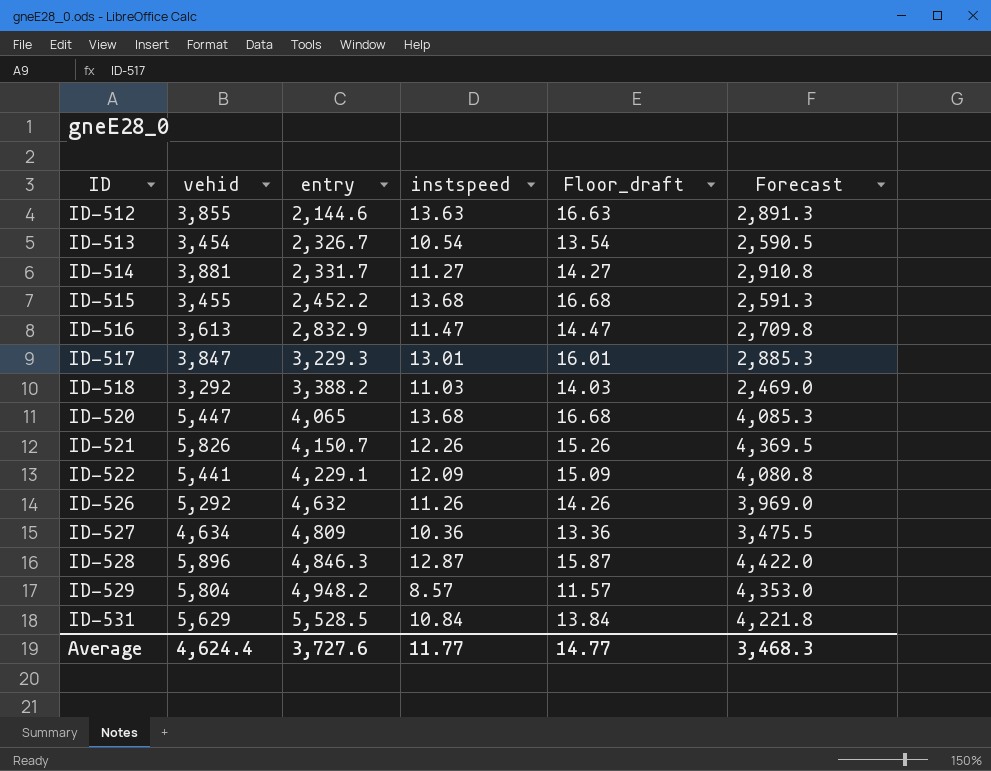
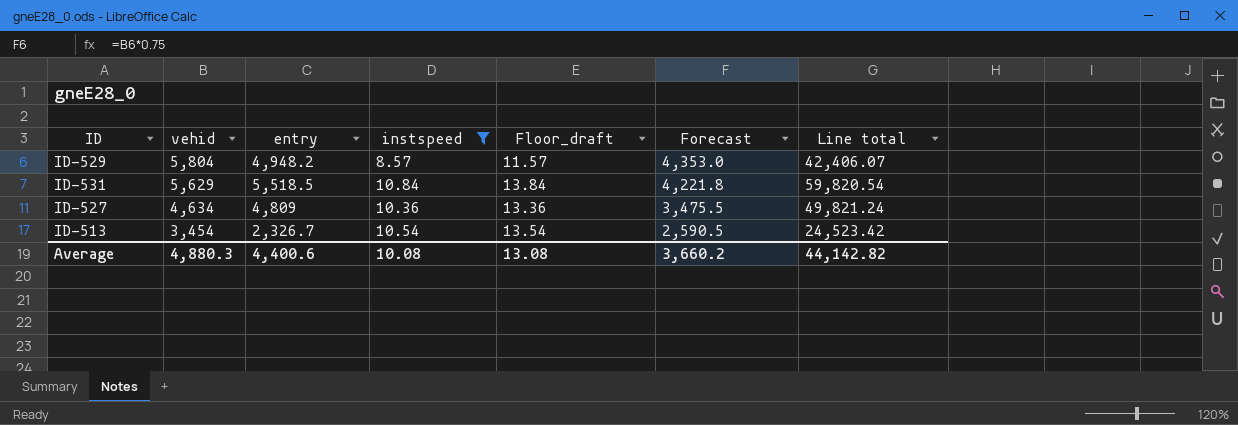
filter: none -> instspeed <= 10.84
row order: ID ascending -> vehid descending
column Line total | formula: none -> [entry] * [instspeed]
ID-531 | entry: 5,528.5 -> 5,518.5
Average | vehid: 4,624.4 -> 4,880.3
Average | entry: 3,727.6 -> 4,400.6
Average | instspeed: 11.77 -> 10.08
Average | Floor_draft: 14.77 -> 13.08
Average | Forecast: 3,468.3 -> 3,660.2

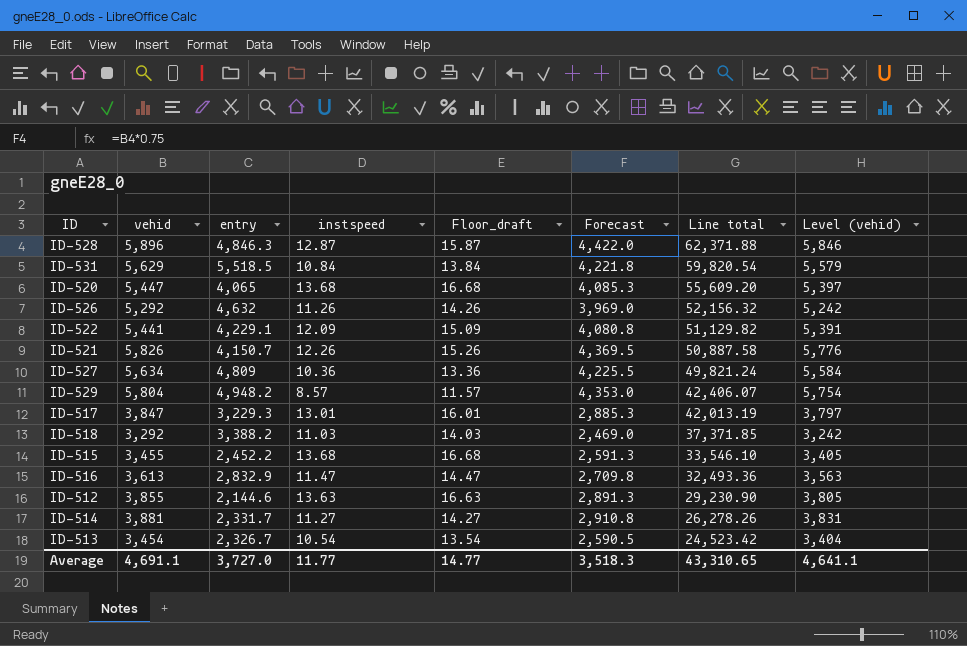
filter: instspeed <= 10.84 -> none
row order: vehid descending -> Line total descending
column Level (vehid) | formula: none -> [vehid] - 50
ID-527 | vehid: 4,634 -> 5,634
ID-527 | Forecast: 3,475.5 -> 4,225.5
Average | vehid: 4,880.3 -> 4,691.1
Average | entry: 4,400.6 -> 3,727.0
Average | instspeed: 10.08 -> 11.77
Average | Floor_draft: 13.08 -> 14.77
Average | Forecast: 3,660.2 -> 3,518.3
Average | Line total: 44,142.82 -> 43,310.65

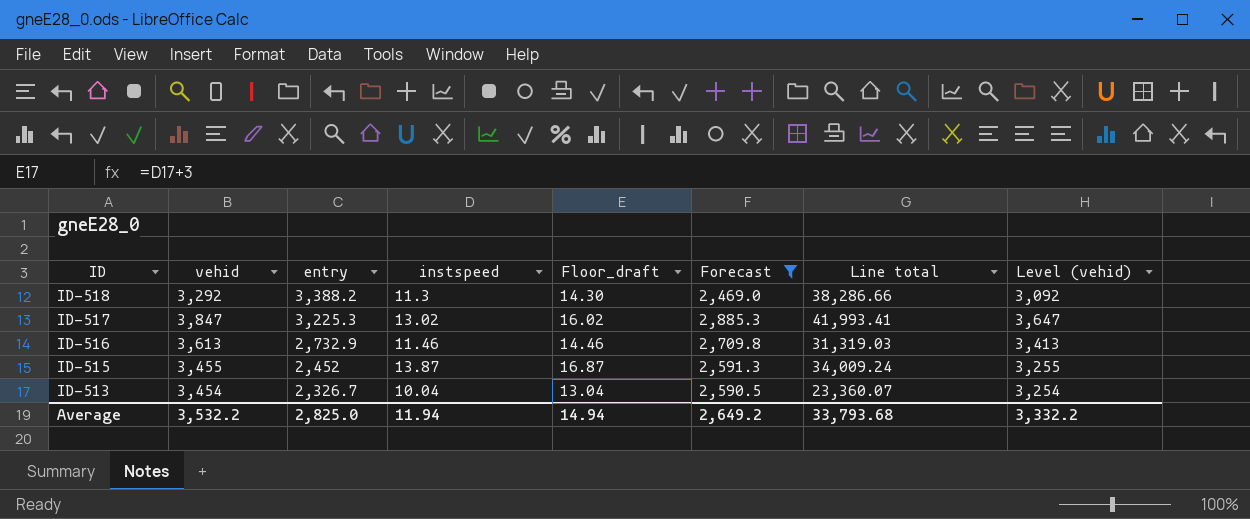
filter: none -> Forecast <= 2,885.3
row order: Line total descending -> ID descending
column Level (vehid) | formula: [vehid] - 50 -> [vehid] - 200
ID-518 | instspeed: 11.03 -> 11.3
ID-518 | Floor_draft: 14.03 -> 14.30
ID-518 | Line total: 37,371.85 -> 38,286.66
ID-517 | entry: 3,229.3 -> 3,225.3
ID-517 | instspeed: 13.01 -> 13.02
ID-517 | Floor_draft: 16.01 -> 16.02
ID-517 | Line total: 42,013.19 -> 41,993.41
ID-516 | entry: 2,832.9 -> 2,732.9
ID-516 | instspeed: 11.47 -> 11.46
ID-516 | Floor_draft: 14.47 -> 14.46
ID-516 | Line total: 32,493.36 -> 31,319.03
ID-515 | entry: 2,452.2 -> 2,452
ID-515 | instspeed: 13.68 -> 13.87
ID-515 | Floor_draft: 16.68 -> 16.87
ID-515 | Line total: 33,546.10 -> 34,009.24
ID-513 | instspeed: 10.54 -> 10.04
ID-513 | Floor_draft: 13.54 -> 13.04
ID-513 | Line total: 24,523.42 -> 23,360.07
Average | vehid: 4,691.1 -> 3,532.2
Average | entry: 3,727.0 -> 2,825.0
Average | instspeed: 11.77 -> 11.94
Average | Floor_draft: 14.77 -> 14.94
Average | Forecast: 3,518.3 -> 2,649.2
Average | Line total: 43,310.65 -> 33,793.68
Average | Level (vehid): 4,641.1 -> 3,332.2

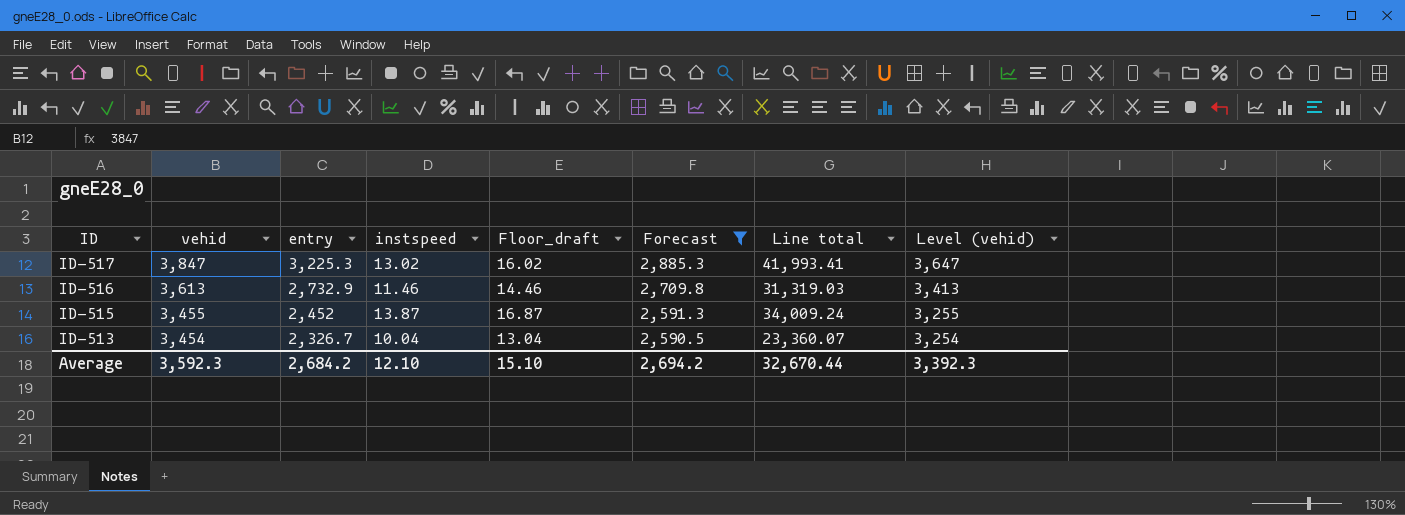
row ID-518: 3,292 | 3,388.2 | 11.3 | 14.30 | 2,469.0 | 38,286.66 | 3,092 -> none
Average | vehid: 3,532.2 -> 3,592.3
Average | entry: 2,825.0 -> 2,684.2
Average | instspeed: 11.94 -> 12.10
Average | Floor_draft: 14.94 -> 15.10
Average | Forecast: 2,649.2 -> 2,694.2
Average | Line total: 33,793.68 -> 32,670.44
Average | Level (vehid): 3,332.2 -> 3,392.3

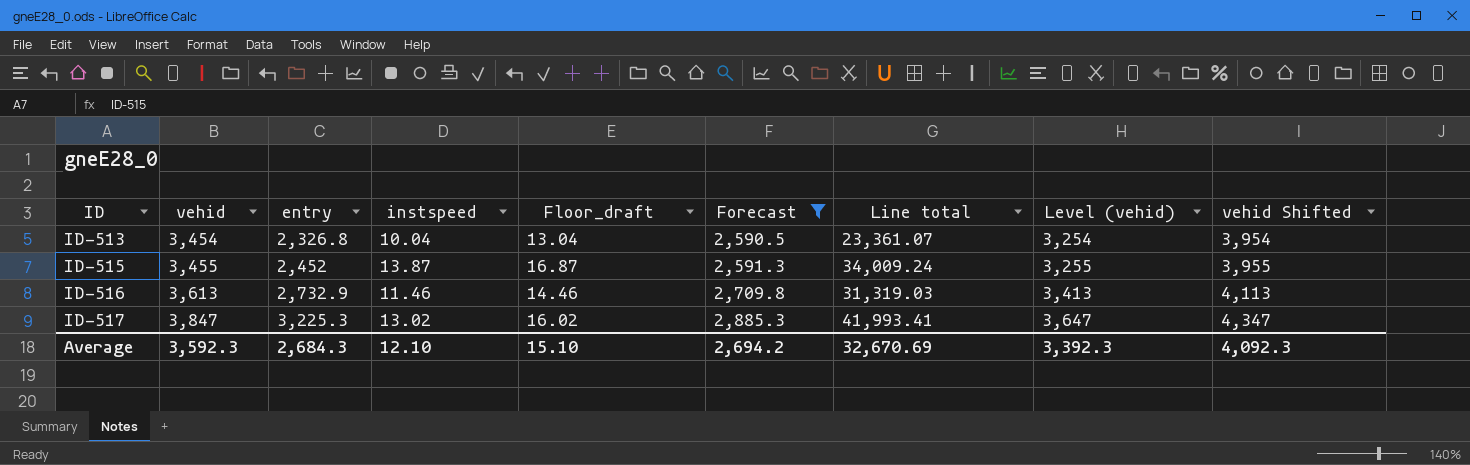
row order: ID descending -> ID ascending
column vehid Shifted | formula: none -> [vehid] + 500
ID-513 | entry: 2,326.7 -> 2,326.8
ID-513 | Line total: 23,360.07 -> 23,361.07
Average | entry: 2,684.2 -> 2,684.3
Average | Line total: 32,670.44 -> 32,670.69

